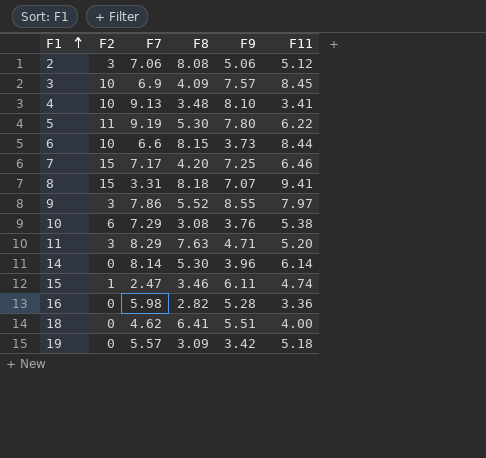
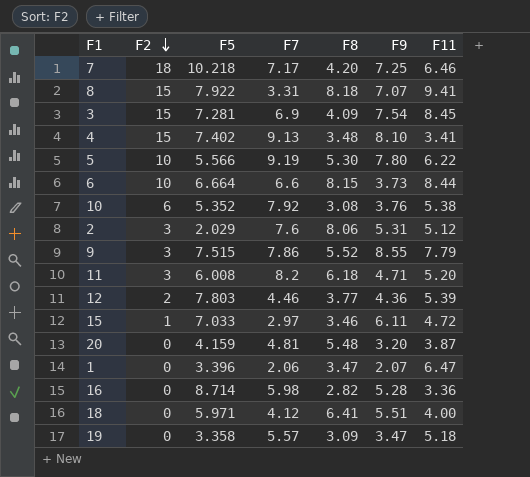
row order: F1 ascending -> F2 descending
column F5 | position: none -> 3
row 14: 0 | 8.14 | 5.30 | 3.96 | 6.14 -> none
7 | F2: 15 -> 18
3 | F2: 10 -> 15
3 | F9: 7.57 -> 7.54
4 | F2: 10 -> 15
5 | F2: 11 -> 10
10 | F7: 7.29 -> 7.92
2 | F7: 7.06 -> 7.6
2 | F8: 8.08 -> 8.06
2 | F9: 5.06 -> 5.31
9 | F11: 7.97 -> 7.79
11 | F7: 8.29 -> 8.2
11 | F8: 7.63 -> 6.18
row 12: none -> 2 | 7.803 | 4.46 | 3.77 | 4.36 | 5.39
15 | F7: 2.47 -> 2.97
15 | F11: 4.74 -> 4.72
row 20: none -> 0 | 4.159 | 4.81 | 5.48 | 3.20 | 3.87
row 1: none -> 0 | 3.396 | 2.06 | 3.47 | 2.07 | 6.47
18 | F7: 4.62 -> 4.12
19 | F9: 3.42 -> 3.47

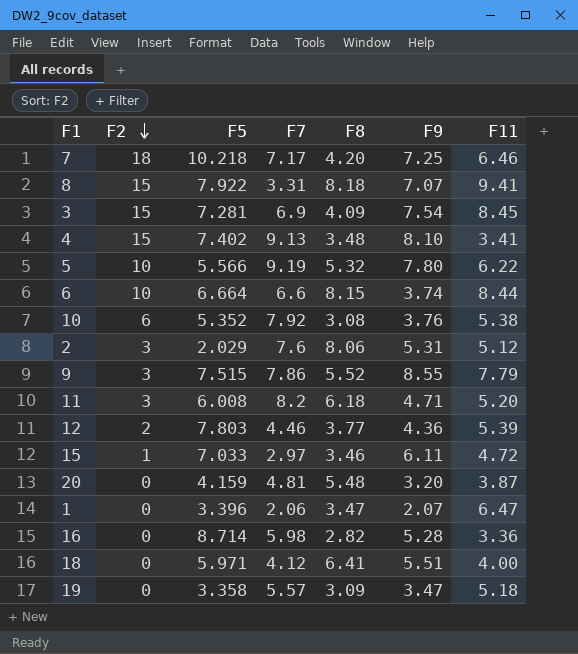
5 | F8: 5.30 -> 5.32
6 | F9: 3.73 -> 3.74

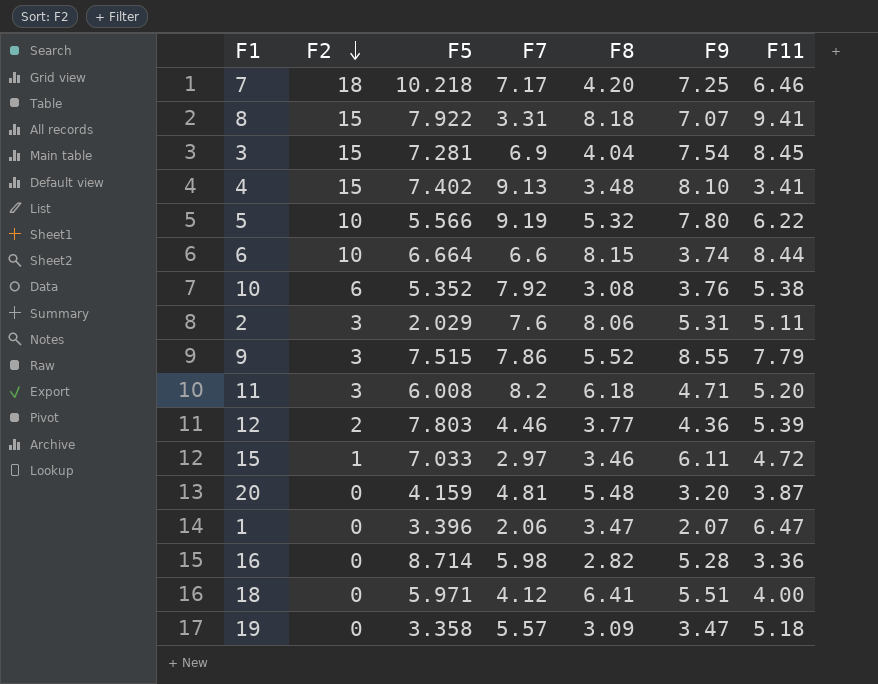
3 | F8: 4.09 -> 4.04
2 | F11: 5.12 -> 5.11

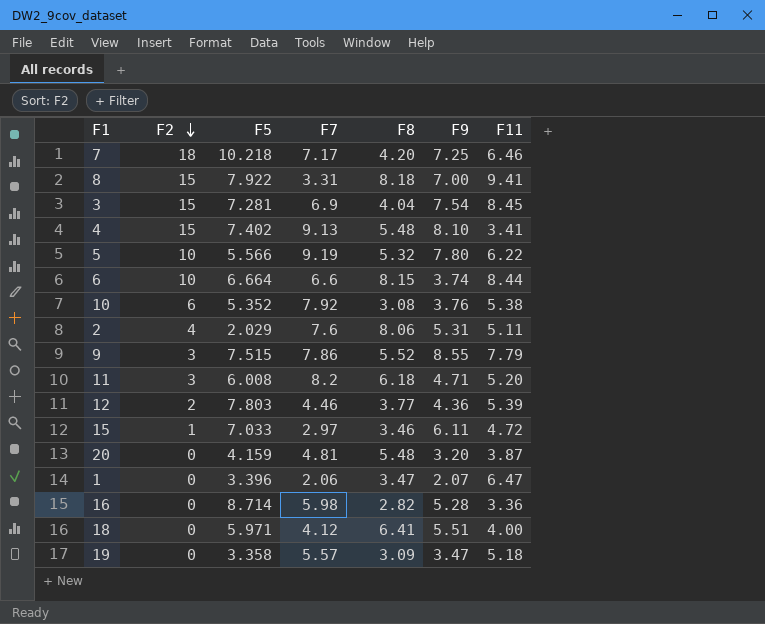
8 | F9: 7.07 -> 7.00
4 | F8: 3.48 -> 5.48
2 | F2: 3 -> 4

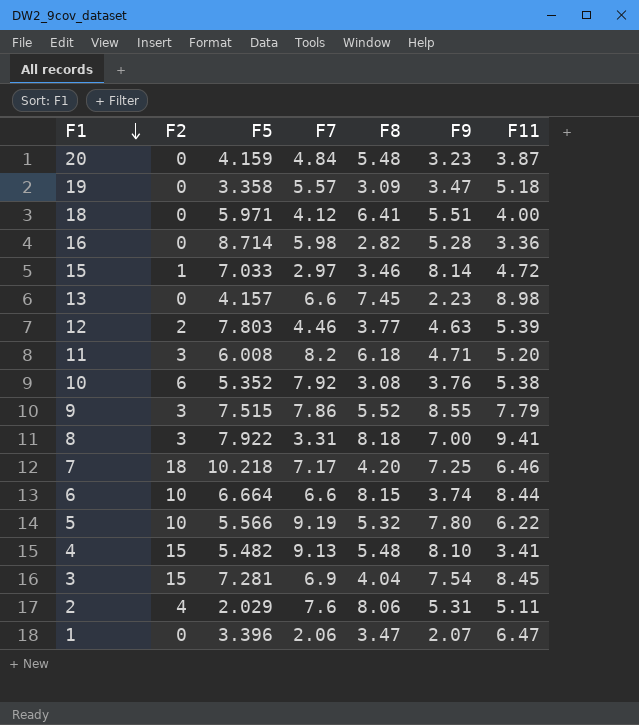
row order: F2 descending -> F1 descending
20 | F7: 4.81 -> 4.84
20 | F9: 3.20 -> 3.23
15 | F9: 6.11 -> 8.14
row 13: none -> 0 | 4.157 | 6.6 | 7.45 | 2.23 | 8.98
12 | F9: 4.36 -> 4.63
8 | F2: 15 -> 3
4 | F5: 7.402 -> 5.482

